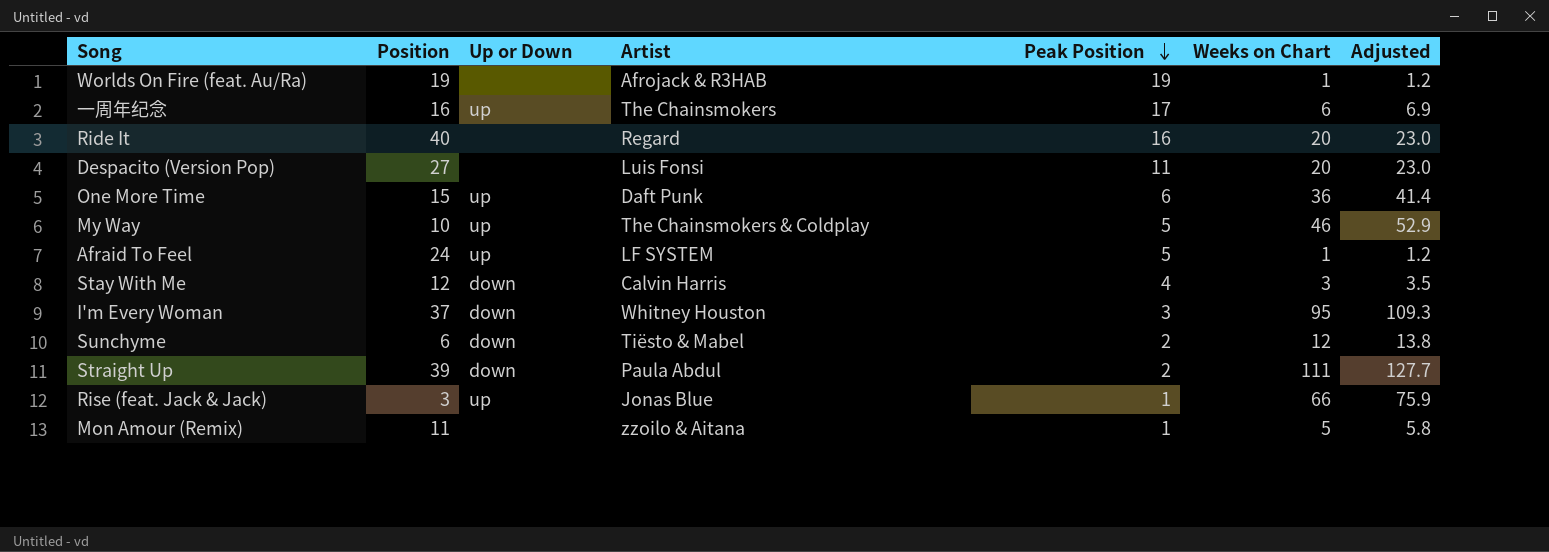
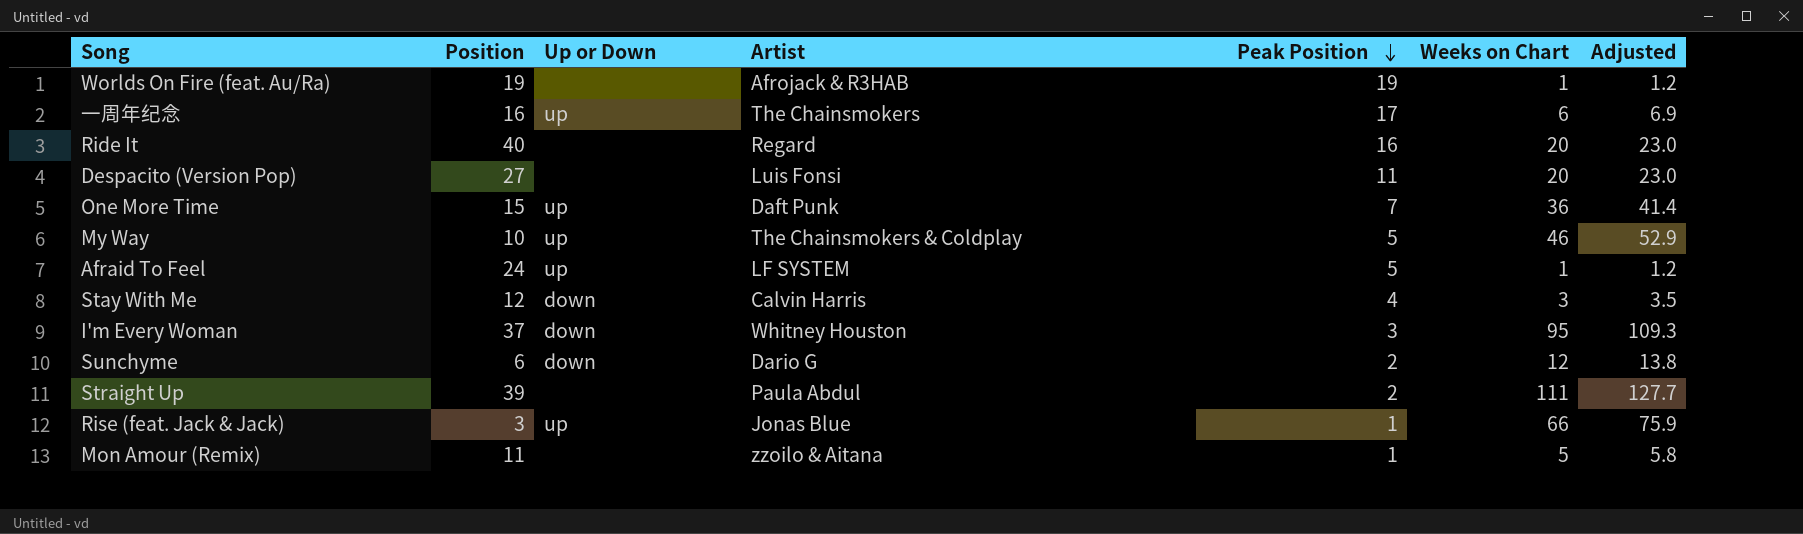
One More Time | Peak Position: 6 -> 7
Sunchyme | Artist: Tiësto & Mabel -> Dario G
Straight Up | Up or Down: down -> none

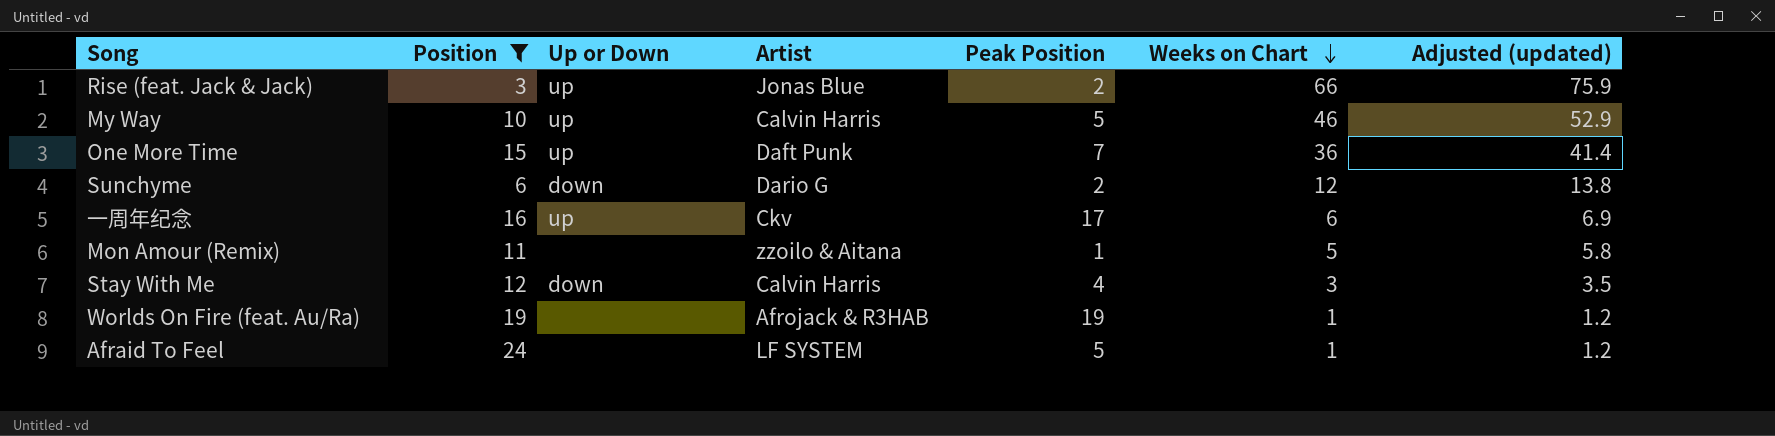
filter: none -> Position <= 24
row order: Peak Position descending -> Weeks on Chart descending
column name: Adjusted -> Adjusted (updated)
Rise (feat. Jack & Jack) | Peak Position: 1 -> 2
My Way | Artist: The Chainsmokers & Coldplay -> Calvin Harris
一周年纪念 | Artist: The Chainsmokers -> Ckv
Afraid To Feel | Up or Down: up -> none

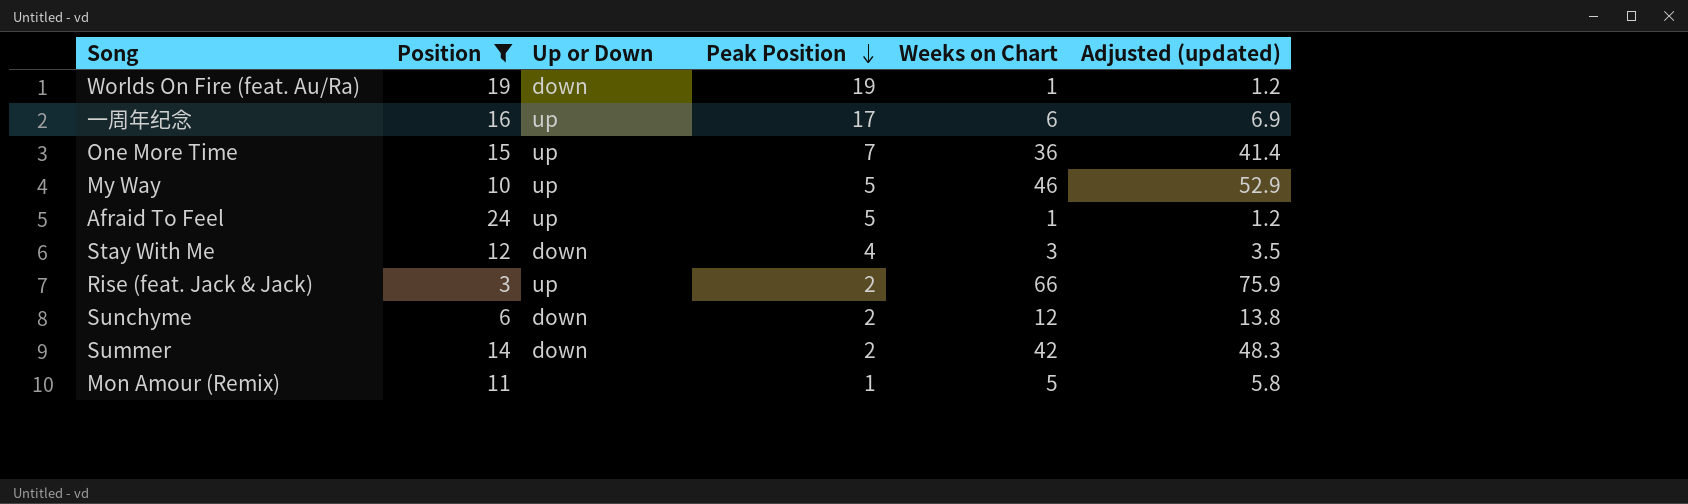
row order: Weeks on Chart descending -> Peak Position descending
column Artist | position: 4 -> none
Worlds On Fire (feat. Au/Ra) | Up or Down: none -> down
Afraid To Feel | Up or Down: none -> up
row Summer: none -> 14 | down | 2 | 42 | 48.3

